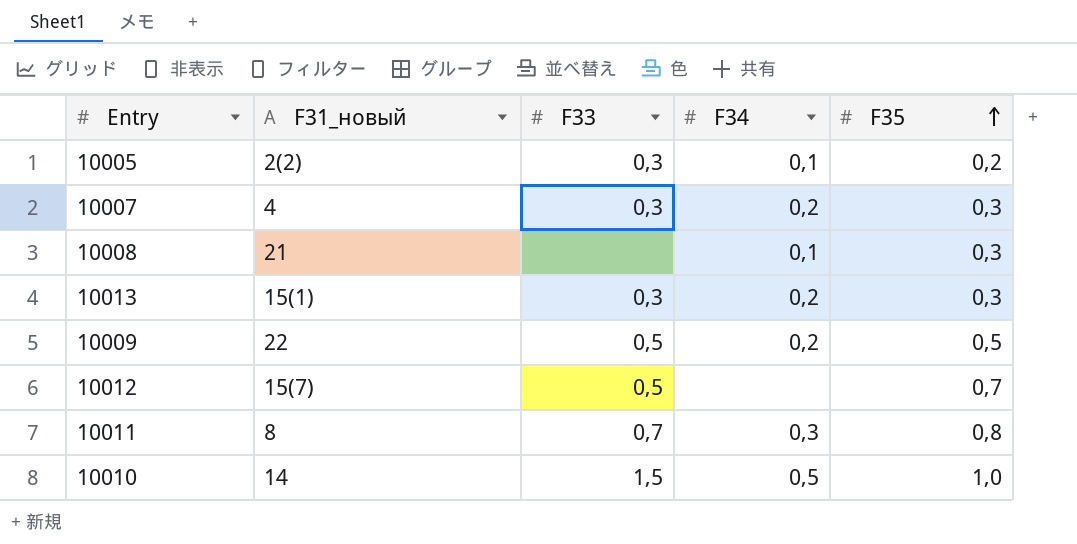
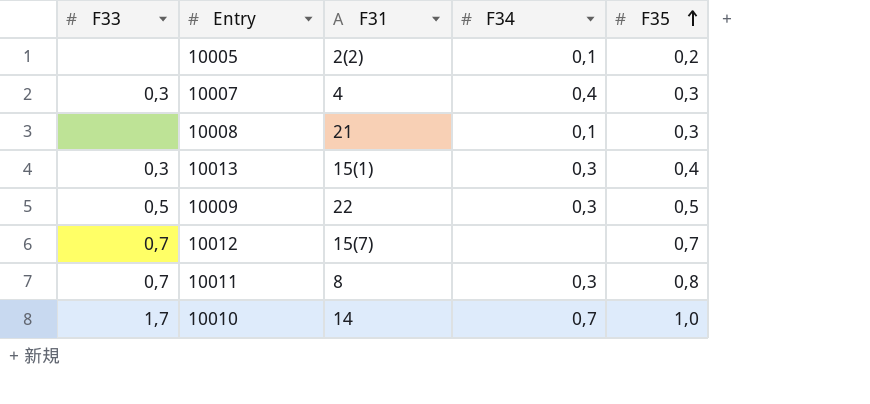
column F33 | position: 3 -> 1
column name: F31_новый -> F31
10005 | F33: 0,3 -> none
10007 | F34: 0,2 -> 0,4
10013 | F34: 0,2 -> 0,3
10013 | F35: 0,3 -> 0,4
10009 | F34: 0,2 -> 0,3
10012 | F33: 0,5 -> 0,7
10010 | F33: 1,5 -> 1,7
10010 | F34: 0,5 -> 0,7

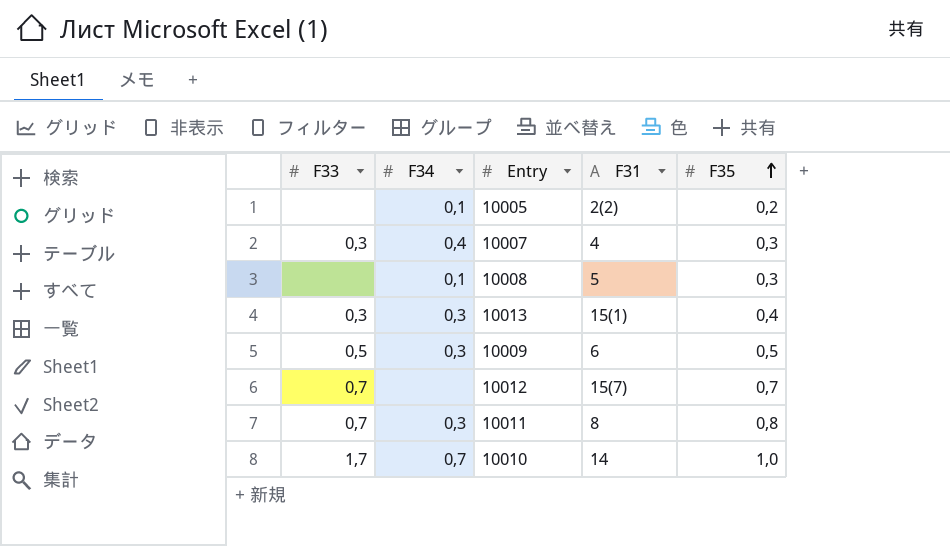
column F34 | position: 4 -> 2
10008 | F31: 21 -> 5
10009 | F31: 22 -> 6

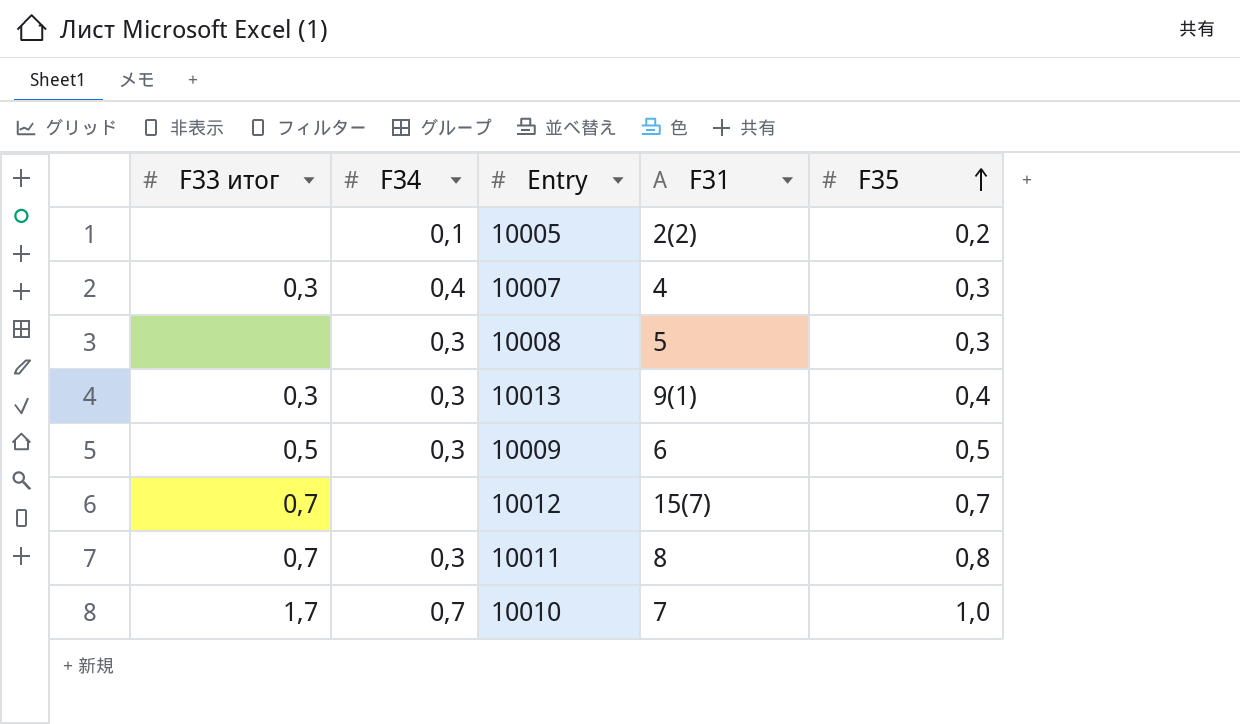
column name: F33 -> F33 итог
10008 | F34: 0,1 -> 0,3
10013 | F31: 15(1) -> 9(1)
10010 | F31: 14 -> 7

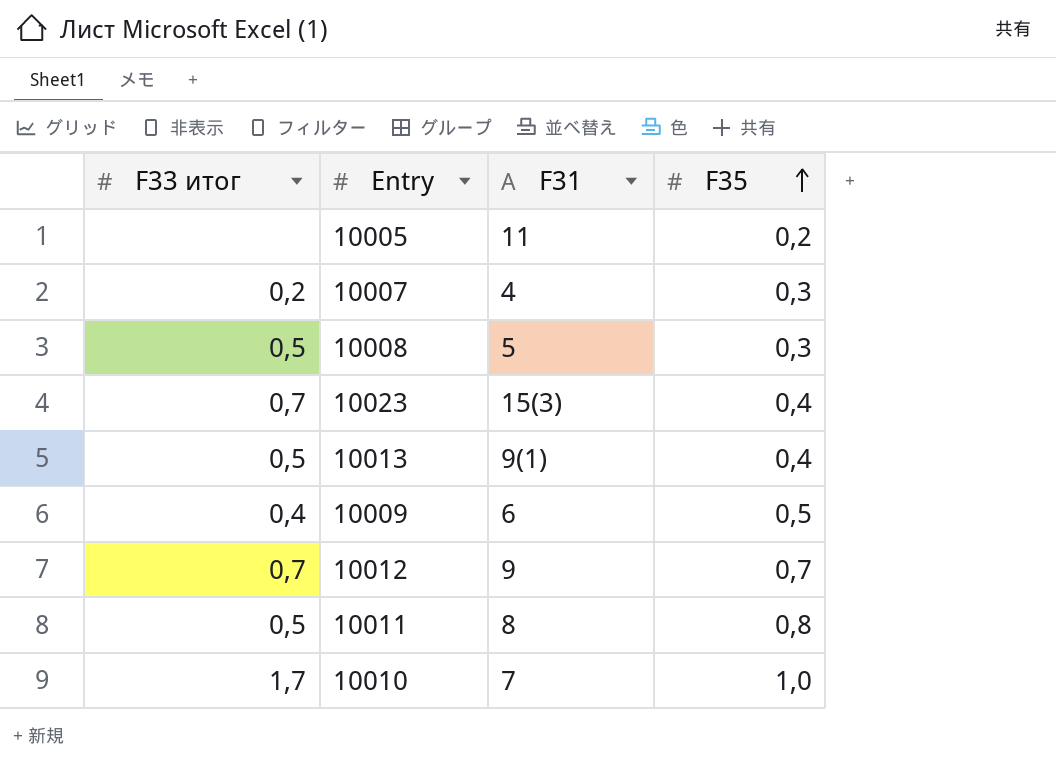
column F34 | position: 2 -> none
10005 | F31: 2(2) -> 11
10007 | F33 итог: 0,3 -> 0,2
10008 | F33 итог: none -> 0,5
row 10023: none -> 0,7 | 15(3) | 0,4
10013 | F33 итог: 0,3 -> 0,5
10009 | F33 итог: 0,5 -> 0,4
10012 | F31: 15(7) -> 9
10011 | F33 итог: 0,7 -> 0,5

